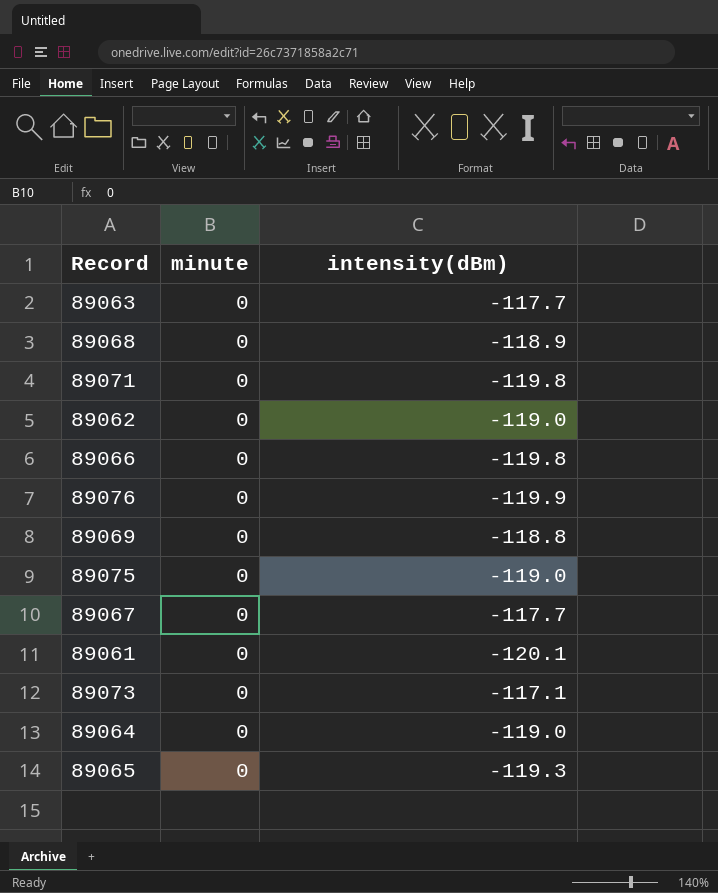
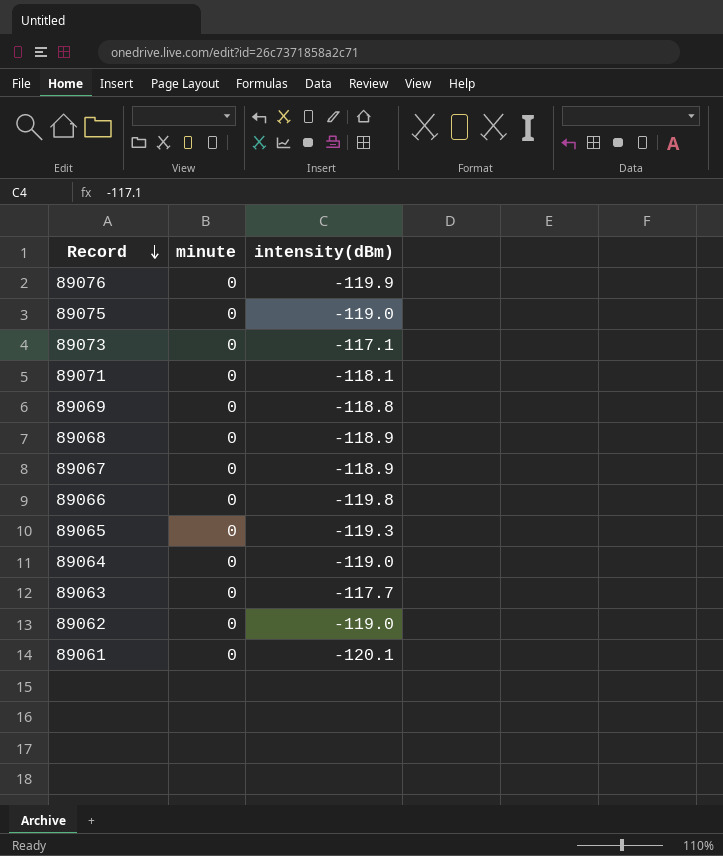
row order: none -> Record descending
89071 | intensity(dBm): -119.8 -> -118.1
89067 | intensity(dBm): -117.7 -> -118.9

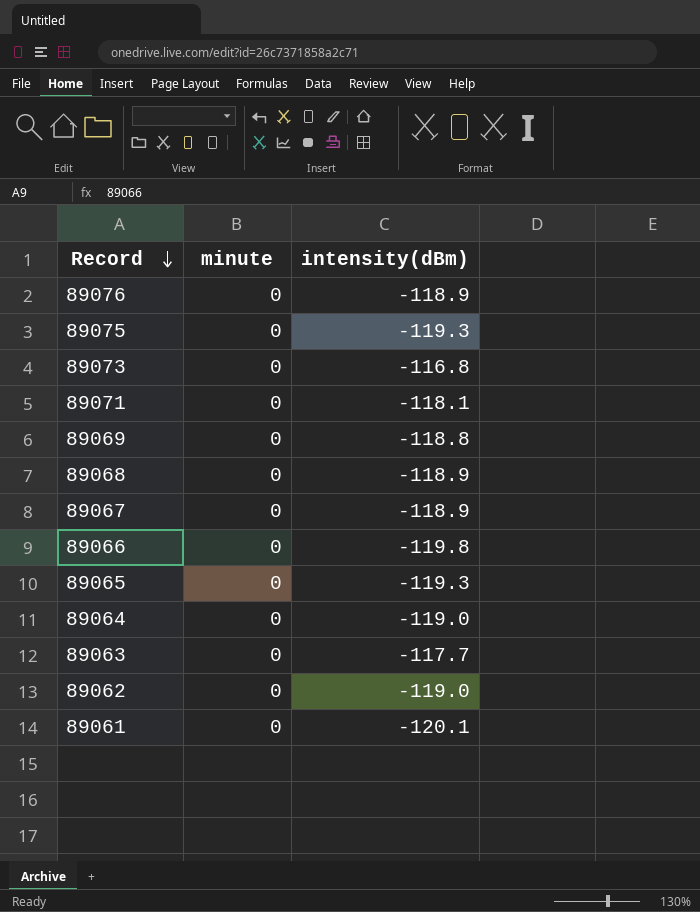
89076 | intensity(dBm): -119.9 -> -118.9
89075 | intensity(dBm): -119.0 -> -119.3
89073 | intensity(dBm): -117.1 -> -116.8

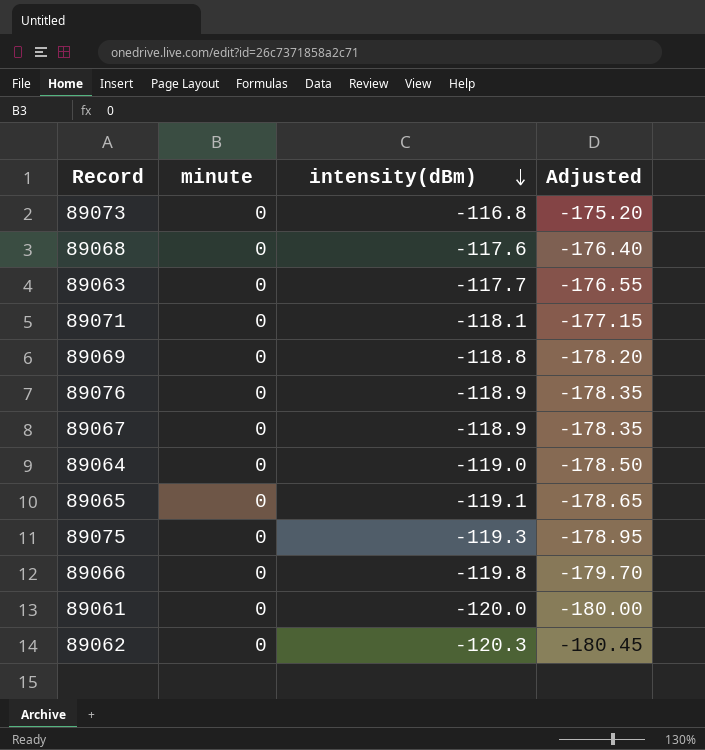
row order: Record descending -> intensity(dBm) descending
column Adjusted | formula: none -> [intensity(dBm)] * 1.5
89068 | intensity(dBm): -118.9 -> -117.6
89065 | intensity(dBm): -119.3 -> -119.1
89061 | intensity(dBm): -120.1 -> -120.0
89062 | intensity(dBm): -119.0 -> -120.3

